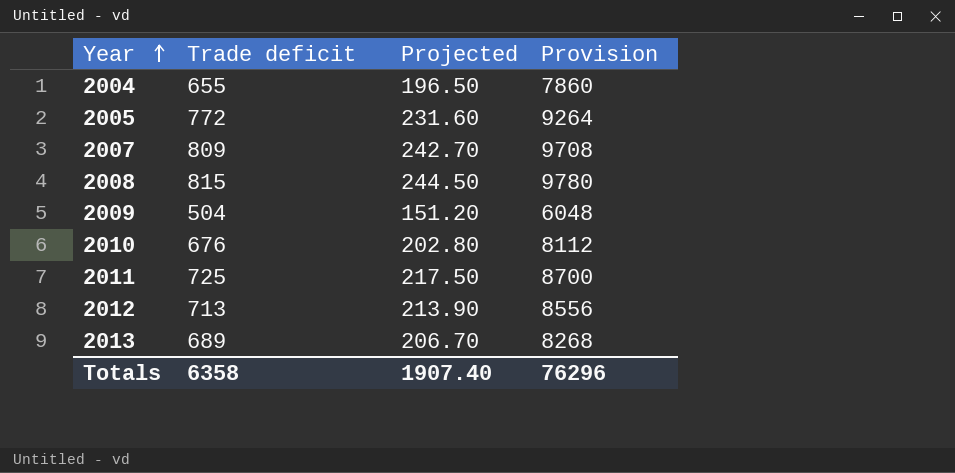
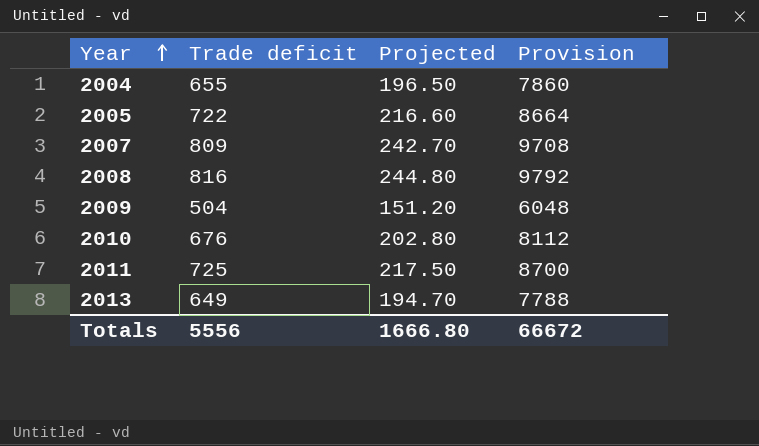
row 2012: 713 | 213.90 | 8556 -> none
2005 | Trade deficit: 772 -> 722
2005 | Projected: 231.60 -> 216.60
2005 | Provision: 9264 -> 8664
2008 | Trade deficit: 815 -> 816
2008 | Projected: 244.50 -> 244.80
2008 | Provision: 9780 -> 9792
2013 | Trade deficit: 689 -> 649
2013 | Projected: 206.70 -> 194.70
2013 | Provision: 8268 -> 7788
Totals | Trade deficit: 6358 -> 5556
Totals | Projected: 1907.40 -> 1666.80
Totals | Provision: 76296 -> 66672

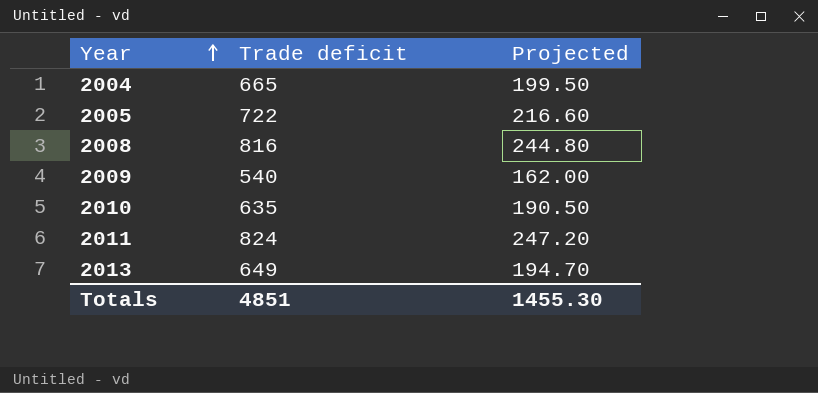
column Provision | formula: [Trade deficit] * 12 -> none
row 2007: 809 | 242.70 | 9708 -> none
2004 | Trade deficit: 655 -> 665
2004 | Projected: 196.50 -> 199.50
2009 | Trade deficit: 504 -> 540
2009 | Projected: 151.20 -> 162.00
2010 | Trade deficit: 676 -> 635
2010 | Projected: 202.80 -> 190.50
2011 | Trade deficit: 725 -> 824
2011 | Projected: 217.50 -> 247.20
Totals | Trade deficit: 5556 -> 4851
Totals | Projected: 1666.80 -> 1455.30

